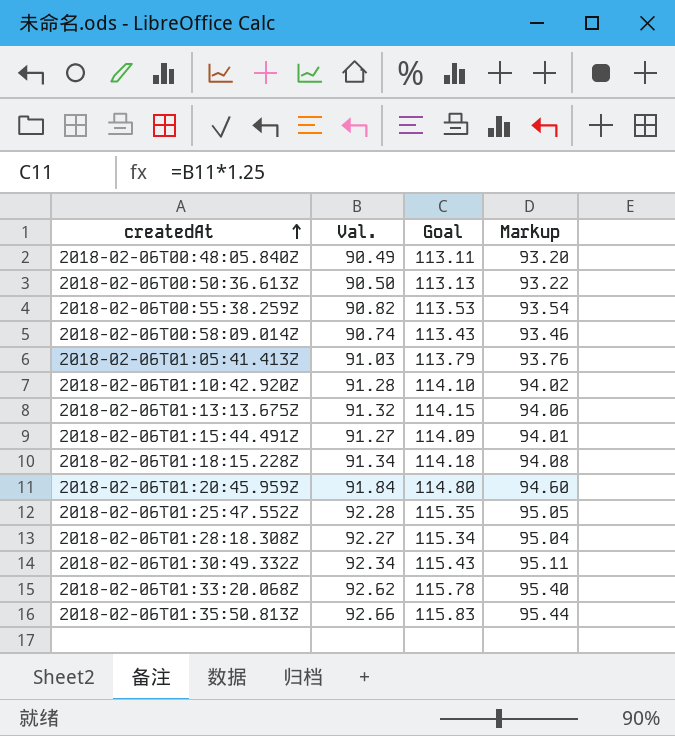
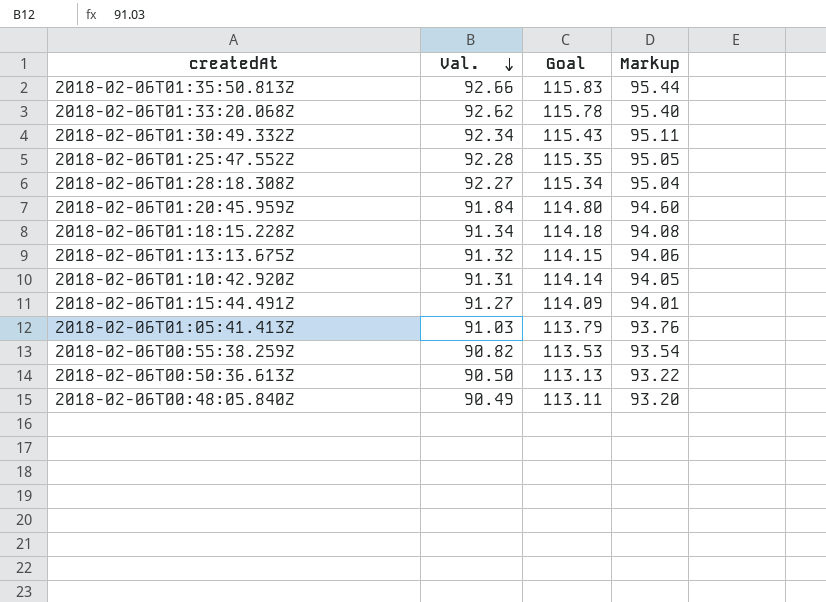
row order: createdAt ascending -> Val. descending
row 2018-02-06T00:58:09.014Z: 90.74 | 113.43 | 93.46 -> none
2018-02-06T01:10:42.920Z | Val.: 91.28 -> 91.31
2018-02-06T01:10:42.920Z | Goal: 114.10 -> 114.14
2018-02-06T01:10:42.920Z | Markup: 94.02 -> 94.05

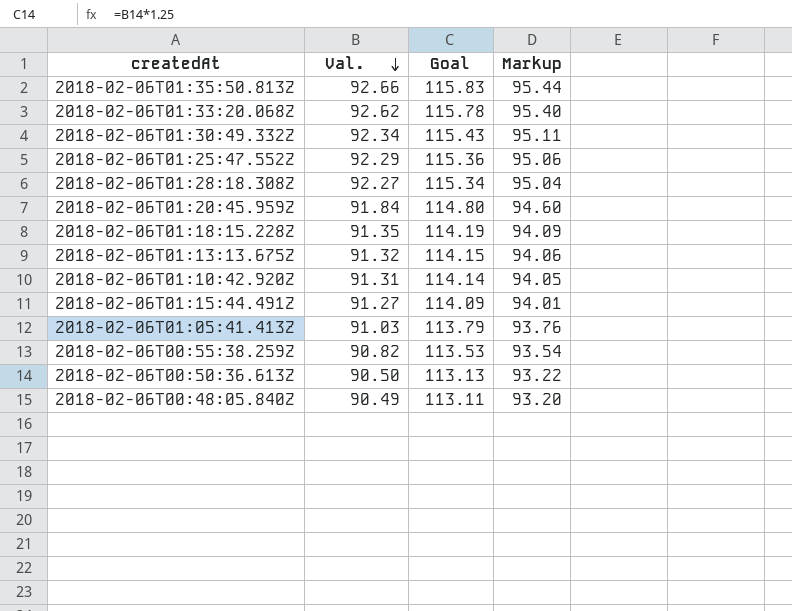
2018-02-06T01:25:47.552Z | Val.: 92.28 -> 92.29
2018-02-06T01:25:47.552Z | Goal: 115.35 -> 115.36
2018-02-06T01:25:47.552Z | Markup: 95.05 -> 95.06
2018-02-06T01:18:15.228Z | Val.: 91.34 -> 91.35
2018-02-06T01:18:15.228Z | Goal: 114.18 -> 114.19
2018-02-06T01:18:15.228Z | Markup: 94.08 -> 94.09

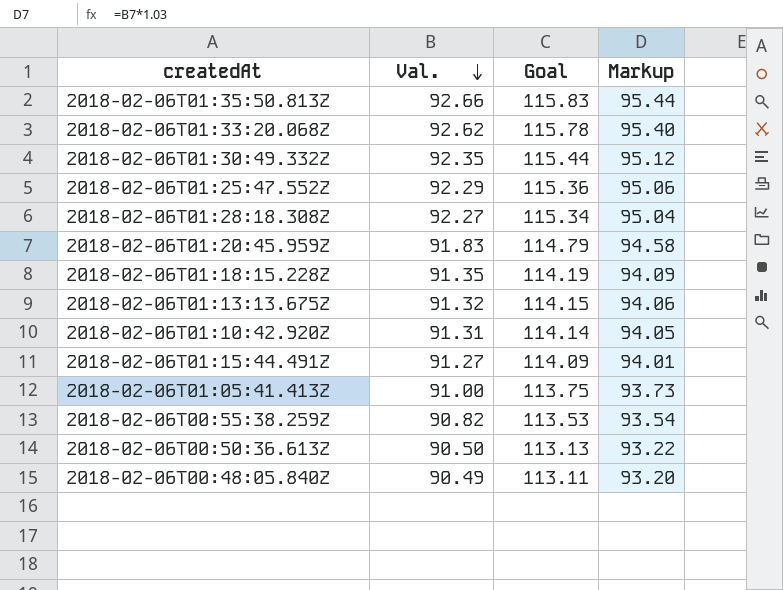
2018-02-06T01:30:49.332Z | Val.: 92.34 -> 92.35
2018-02-06T01:30:49.332Z | Goal: 115.43 -> 115.44
2018-02-06T01:30:49.332Z | Markup: 95.11 -> 95.12
2018-02-06T01:20:45.959Z | Val.: 91.84 -> 91.83
2018-02-06T01:20:45.959Z | Goal: 114.80 -> 114.79
2018-02-06T01:20:45.959Z | Markup: 94.60 -> 94.58
2018-02-06T01:05:41.413Z | Val.: 91.03 -> 91.00
2018-02-06T01:05:41.413Z | Goal: 113.79 -> 113.75
2018-02-06T01:05:41.413Z | Markup: 93.76 -> 93.73

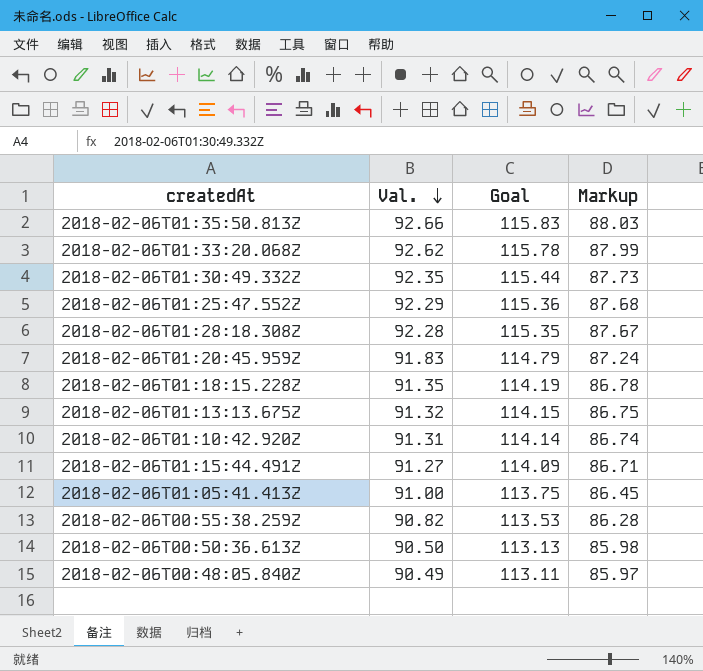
column Markup | formula: [Val.] * 1.03 -> [Val.] * 0.95
2018-02-06T01:28:18.308Z | Val.: 92.27 -> 92.28
2018-02-06T01:28:18.308Z | Goal: 115.34 -> 115.35

